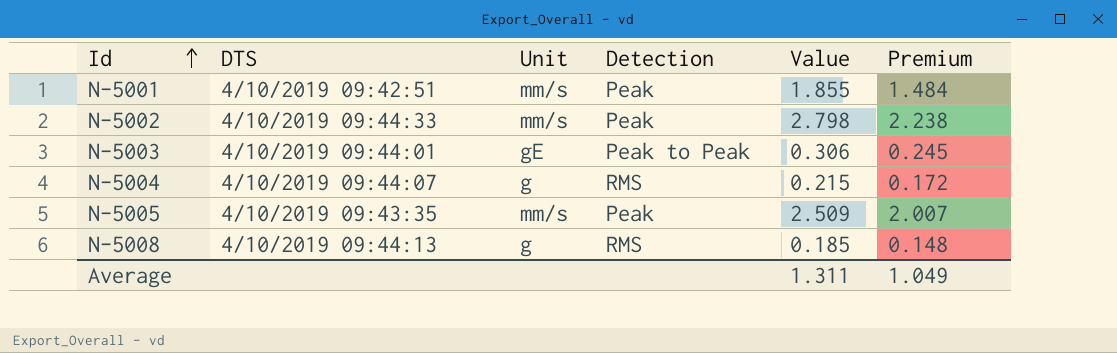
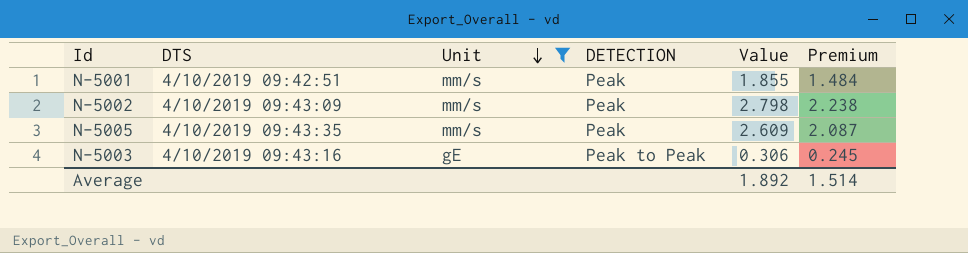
filter: none -> Unit != g
row order: Id ascending -> Unit descending
column name: Detection -> DETECTION
N-5002 | DTS: 4/10/2019 09:44:33 -> 4/10/2019 09:43:09
N-5005 | Value: 2.509 -> 2.609
N-5005 | Premium: 2.007 -> 2.087
N-5003 | DTS: 4/10/2019 09:44:01 -> 4/10/2019 09:43:16
Average | Value: 1.311 -> 1.892
Average | Premium: 1.049 -> 1.514

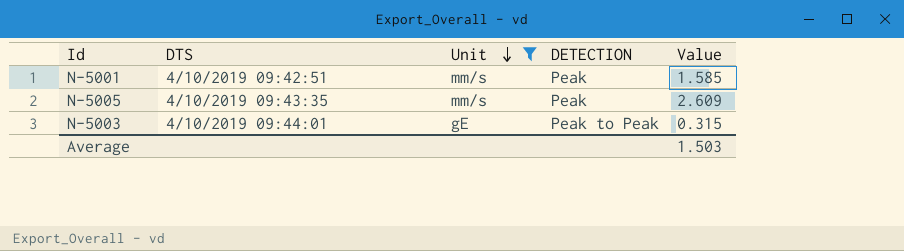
column Premium | formula: [Value] * 0.8 -> none
row N-5002: 4/10/2019 09:43:09 | mm/s | Peak | 2.798 | 2.238 -> none
N-5001 | Value: 1.855 -> 1.585
N-5003 | DTS: 4/10/2019 09:43:16 -> 4/10/2019 09:44:01
N-5003 | Value: 0.306 -> 0.315
Average | Value: 1.892 -> 1.503

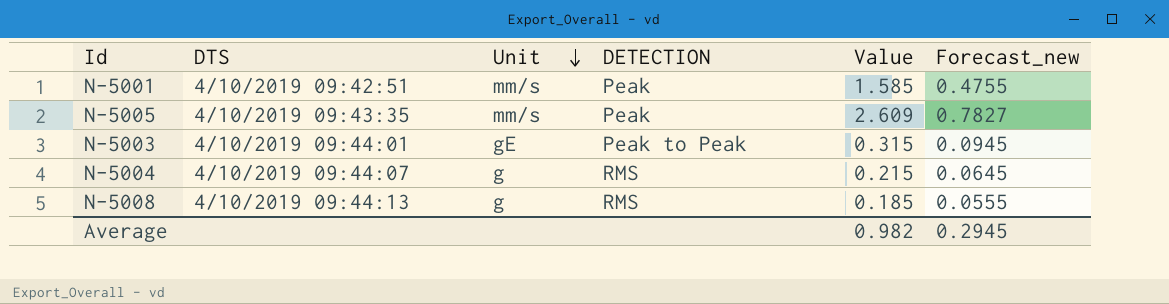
filter: Unit != g -> none
column Forecast_new | formula: none -> [Value] * 0.3
Average | Value: 1.503 -> 0.982

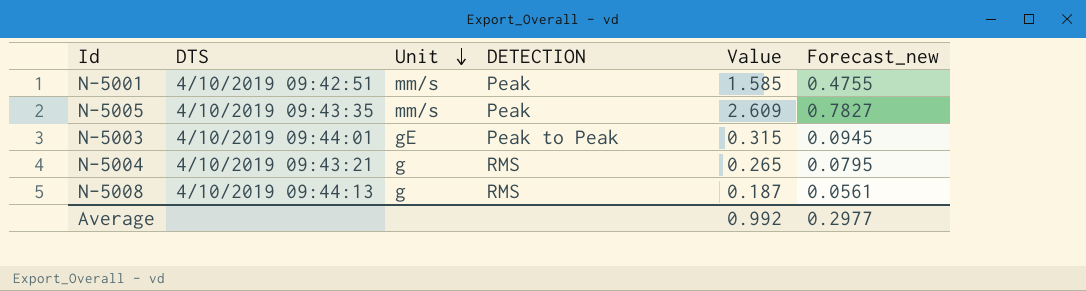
N-5004 | DTS: 4/10/2019 09:44:07 -> 4/10/2019 09:43:21
N-5004 | Value: 0.215 -> 0.265
N-5004 | Forecast_new: 0.0645 -> 0.0795
N-5008 | Value: 0.185 -> 0.187
N-5008 | Forecast_new: 0.0555 -> 0.0561
Average | Value: 0.982 -> 0.992
Average | Forecast_new: 0.2945 -> 0.2977

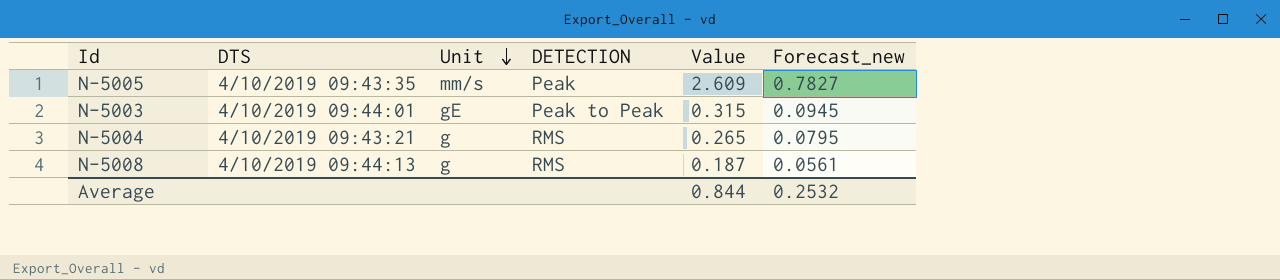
row N-5001: 4/10/2019 09:42:51 | mm/s | Peak | 1.585 | 0.4755 -> none
Average | Value: 0.992 -> 0.844
Average | Forecast_new: 0.2977 -> 0.2532

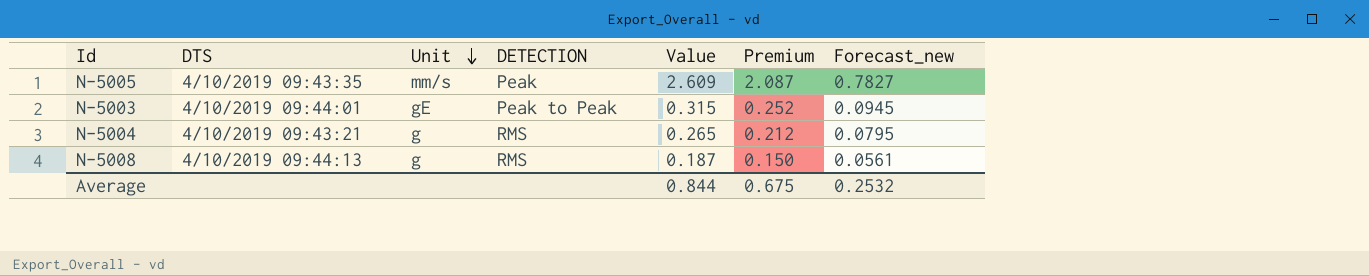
column Premium | formula: none -> [Value] * 0.8

